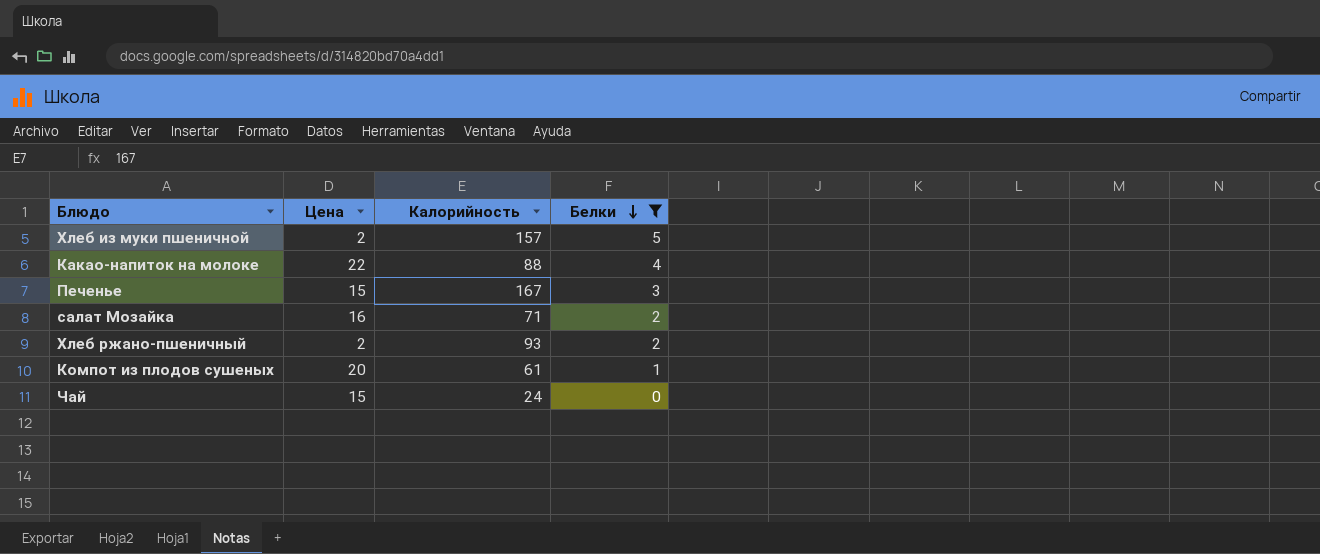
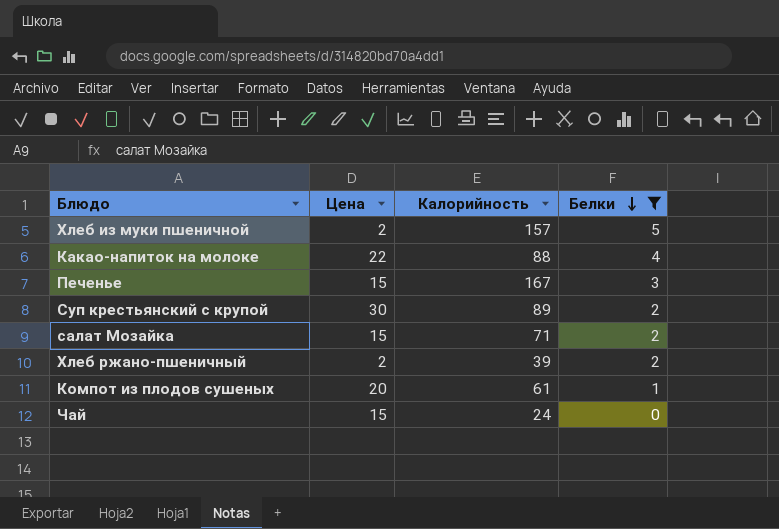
row Суп крестьянский с крупой: none -> 30 | 89 | 2
салат Мозайка | Цена: 16 -> 15
Хлеб ржано-пшеничный | Калорийность: 93 -> 39

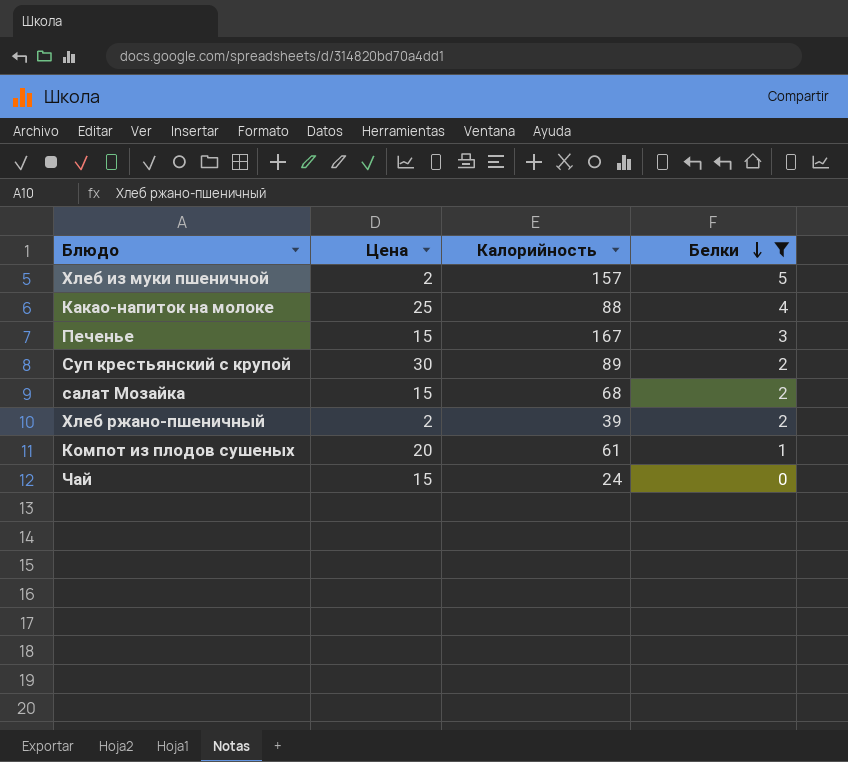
Какао-напиток на молоке | Цена: 22 -> 25
салат Мозайка | Калорийность: 71 -> 68

